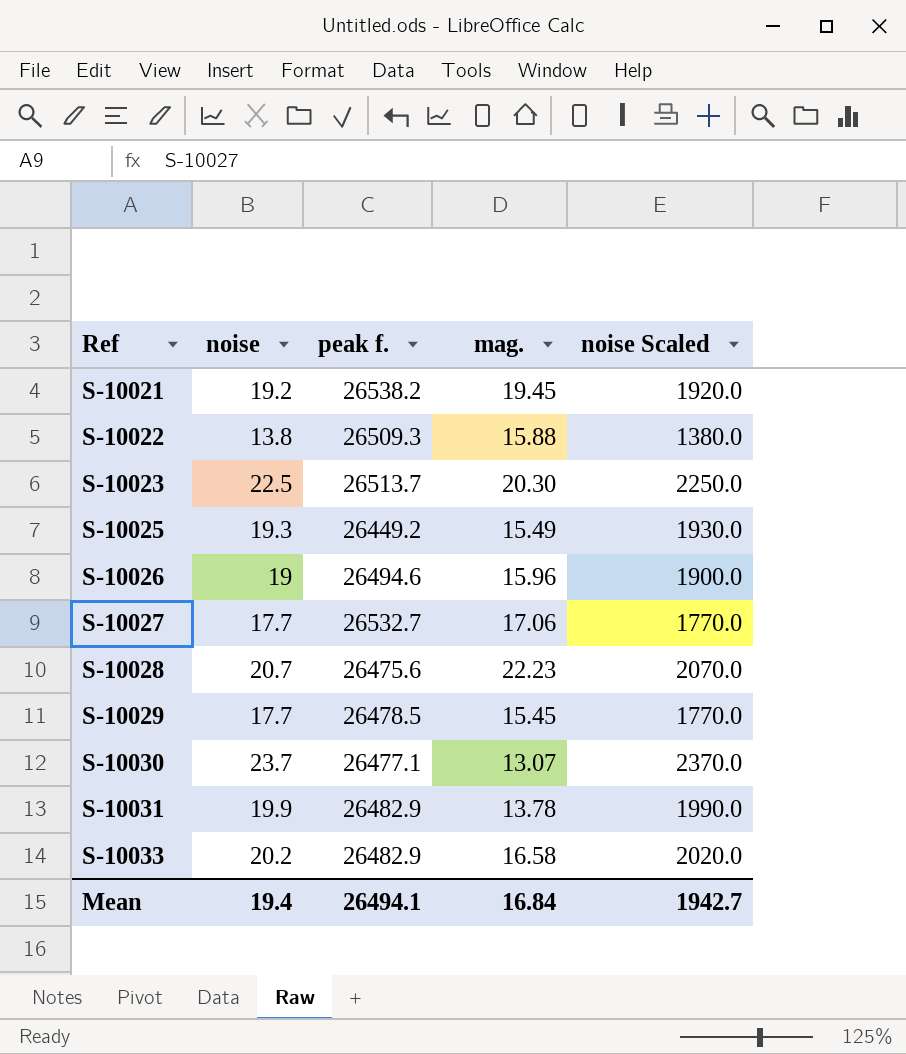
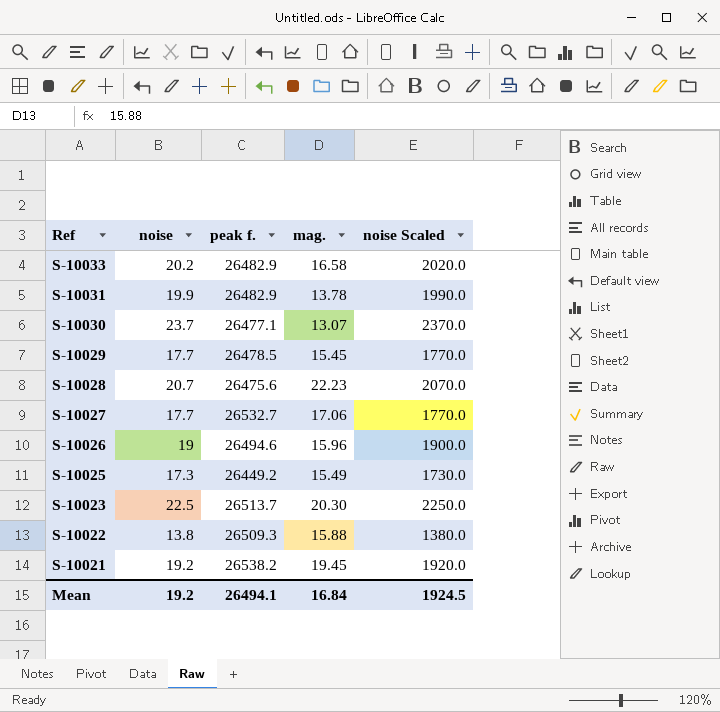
row order: Ref ascending -> Ref descending
S-10025 | noise: 19.3 -> 17.3
S-10025 | noise Scaled: 1930.0 -> 1730.0
Mean | noise: 19.4 -> 19.2
Mean | noise Scaled: 1942.7 -> 1924.5

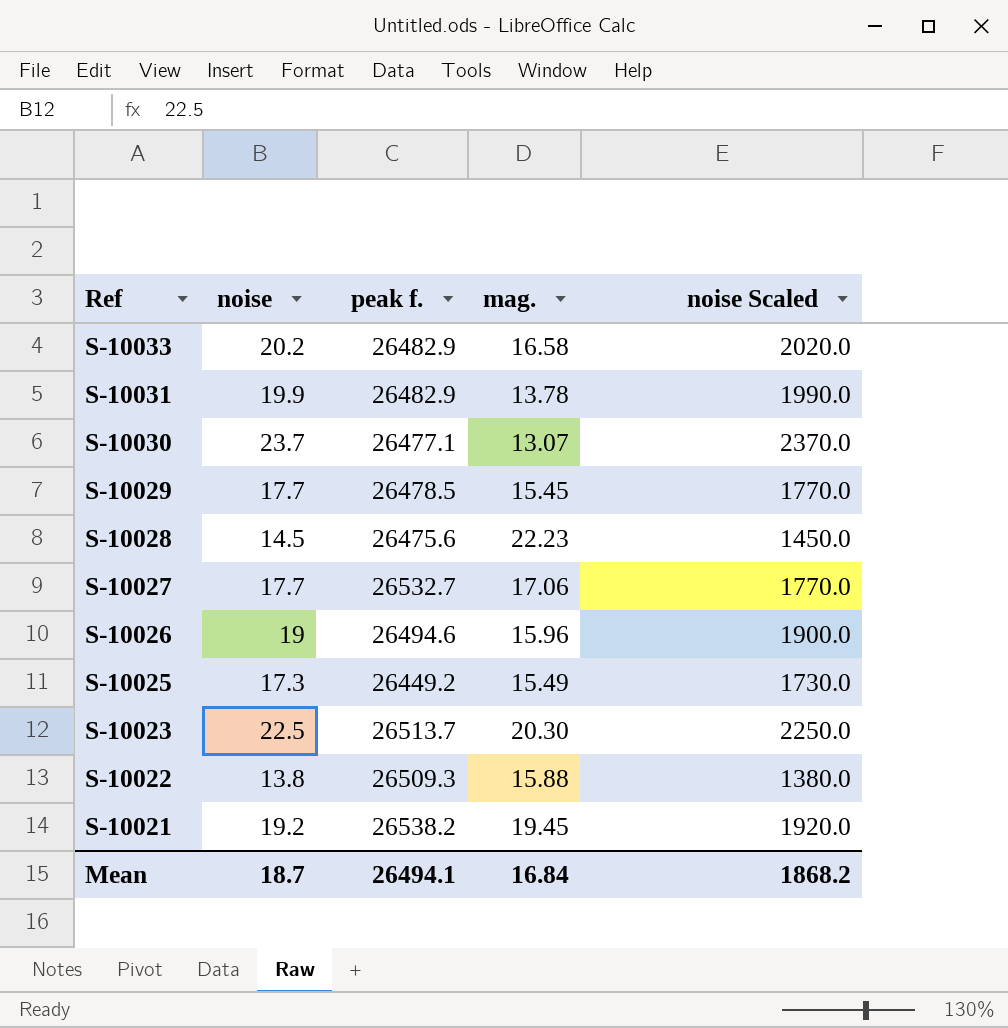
S-10028 | noise: 20.7 -> 14.5
S-10028 | noise Scaled: 2070.0 -> 1450.0
Mean | noise: 19.2 -> 18.7
Mean | noise Scaled: 1924.5 -> 1868.2

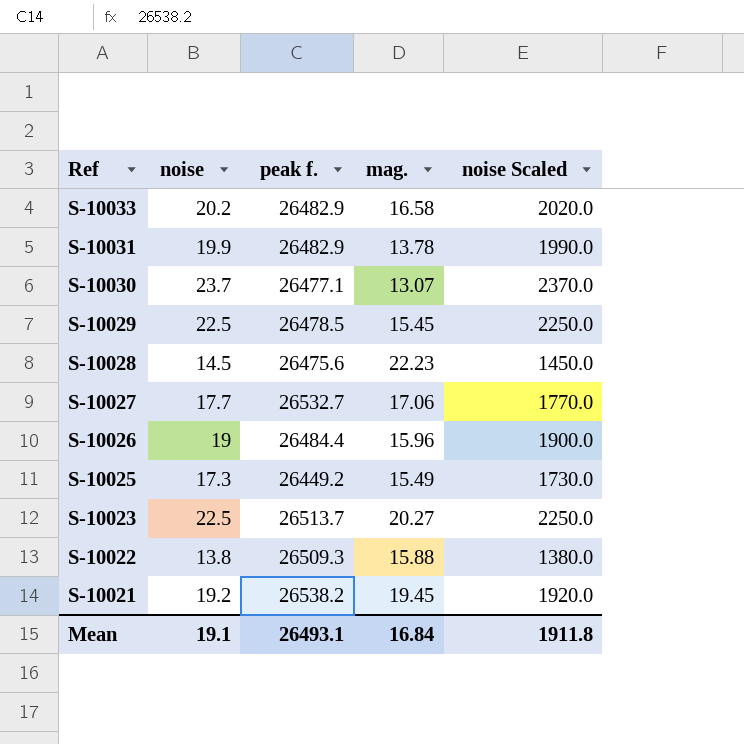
S-10029 | noise: 17.7 -> 22.5
S-10029 | noise Scaled: 1770.0 -> 2250.0
S-10026 | peak f.: 26494.6 -> 26484.4
S-10023 | mag.: 20.30 -> 20.27
Mean | noise: 18.7 -> 19.1
Mean | peak f.: 26494.1 -> 26493.1
Mean | noise Scaled: 1868.2 -> 1911.8

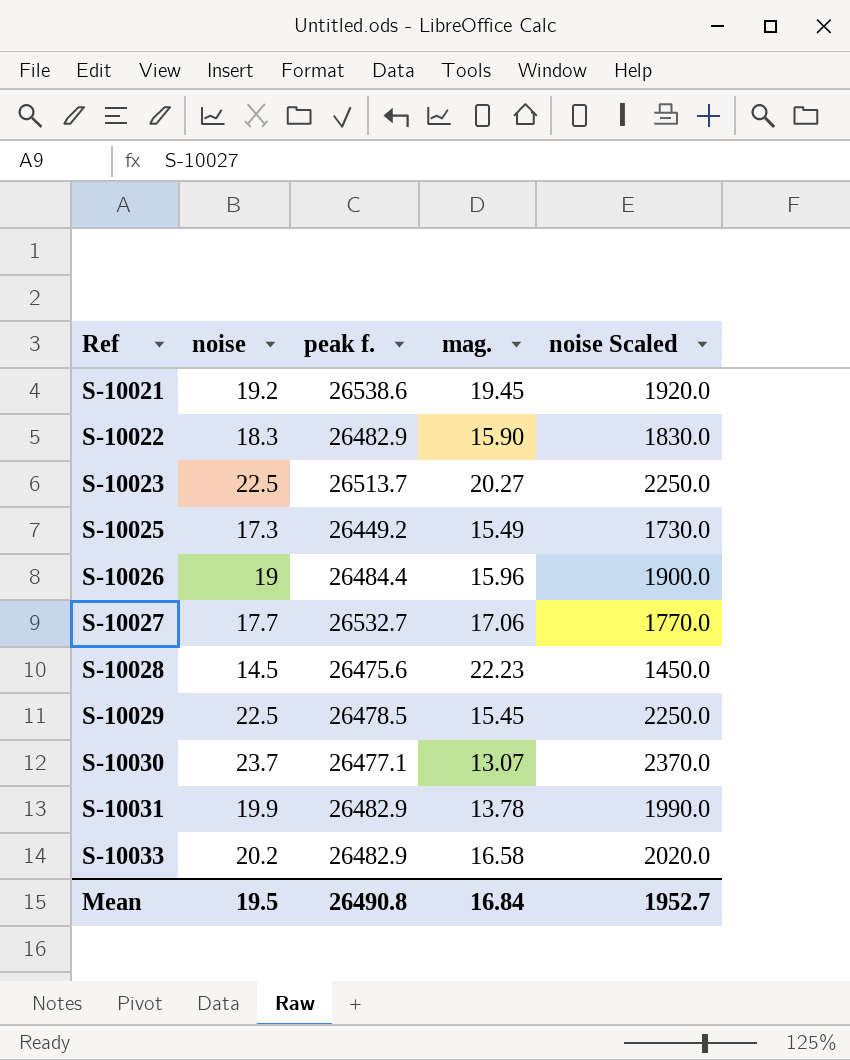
row order: Ref descending -> Ref ascending
S-10021 | peak f.: 26538.2 -> 26538.6
S-10022 | noise: 13.8 -> 18.3
S-10022 | peak f.: 26509.3 -> 26482.9
S-10022 | mag.: 15.88 -> 15.90
S-10022 | noise Scaled: 1380.0 -> 1830.0
Mean | noise: 19.1 -> 19.5
Mean | peak f.: 26493.1 -> 26490.8
Mean | noise Scaled: 1911.8 -> 1952.7

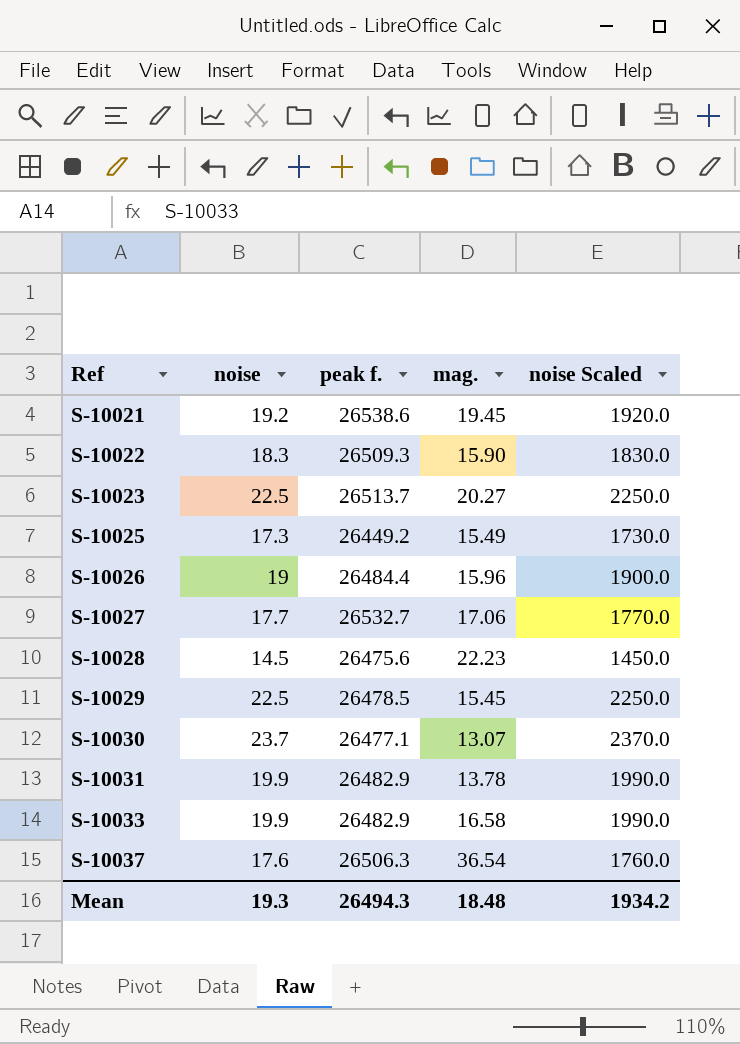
S-10022 | peak f.: 26482.9 -> 26509.3
S-10033 | noise: 20.2 -> 19.9
S-10033 | noise Scaled: 2020.0 -> 1990.0
row S-10037: none -> 17.6 | 26506.3 | 36.54 | 1760.0
Mean | noise: 19.5 -> 19.3
Mean | peak f.: 26490.8 -> 26494.3
Mean | mag.: 16.84 -> 18.48
Mean | noise Scaled: 1952.7 -> 1934.2

